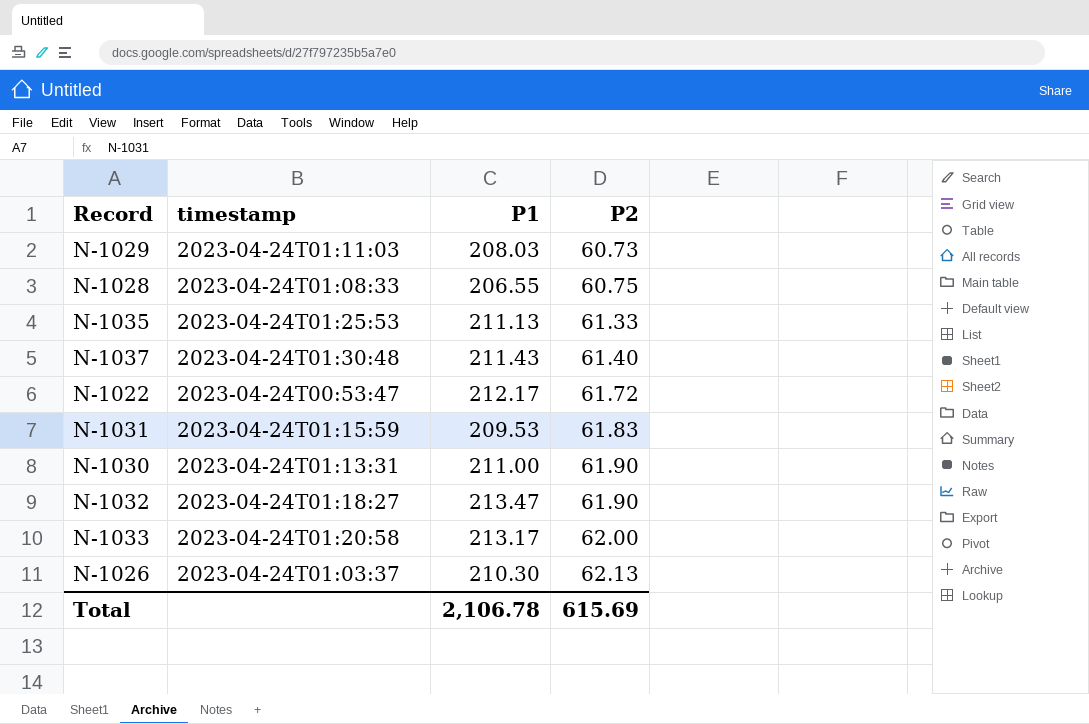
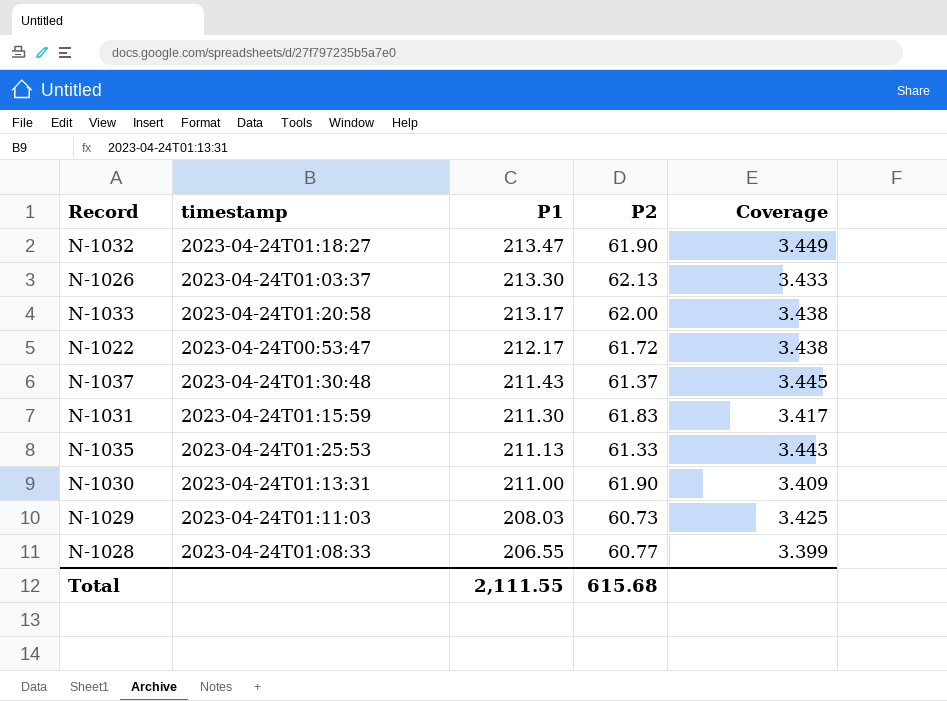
row order: P2 ascending -> P1 descending
column Coverage | formula: none -> [P1] / [P2]
N-1026 | P1: 210.30 -> 213.30
N-1037 | P2: 61.40 -> 61.37
N-1031 | P1: 209.53 -> 211.30
N-1028 | P2: 60.75 -> 60.77
Total | P1: 2,106.78 -> 2,111.55
Total | P2: 615.69 -> 615.68

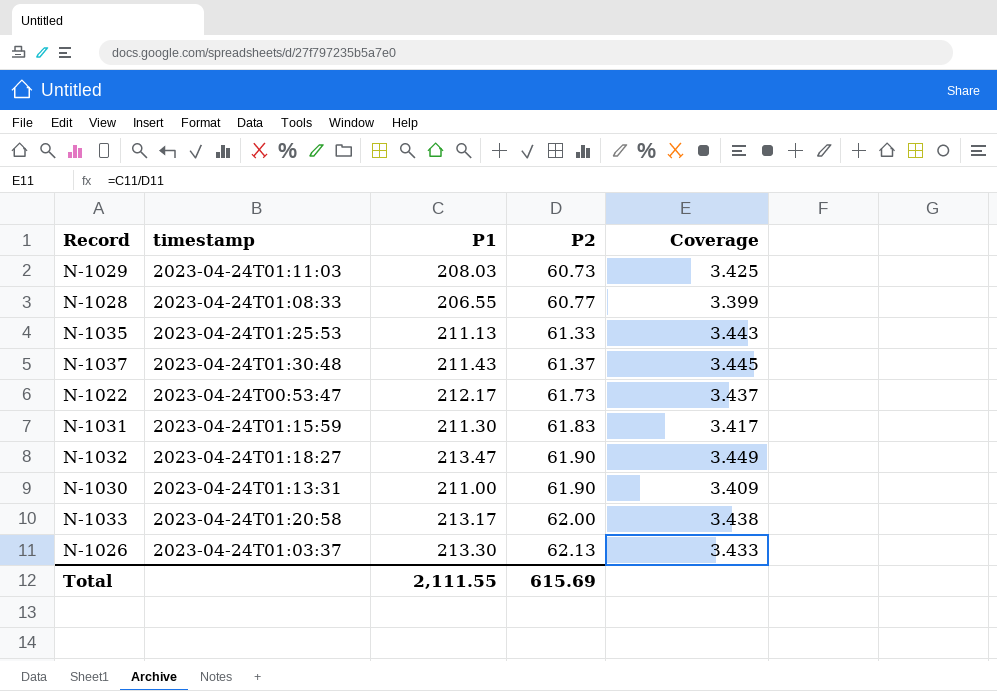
row order: P1 descending -> P2 ascending
N-1022 | P2: 61.72 -> 61.73
N-1022 | Coverage: 3.438 -> 3.437
Total | P2: 615.68 -> 615.69

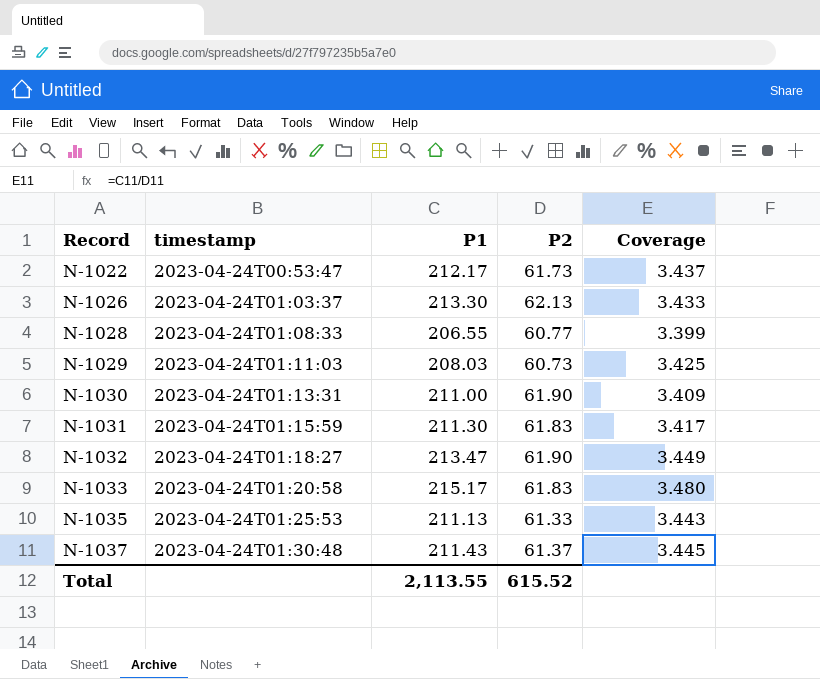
row order: P2 ascending -> Record ascending
N-1033 | P1: 213.17 -> 215.17
N-1033 | P2: 62.00 -> 61.83
N-1033 | Coverage: 3.438 -> 3.480
Total | P1: 2,111.55 -> 2,113.55
Total | P2: 615.69 -> 615.52

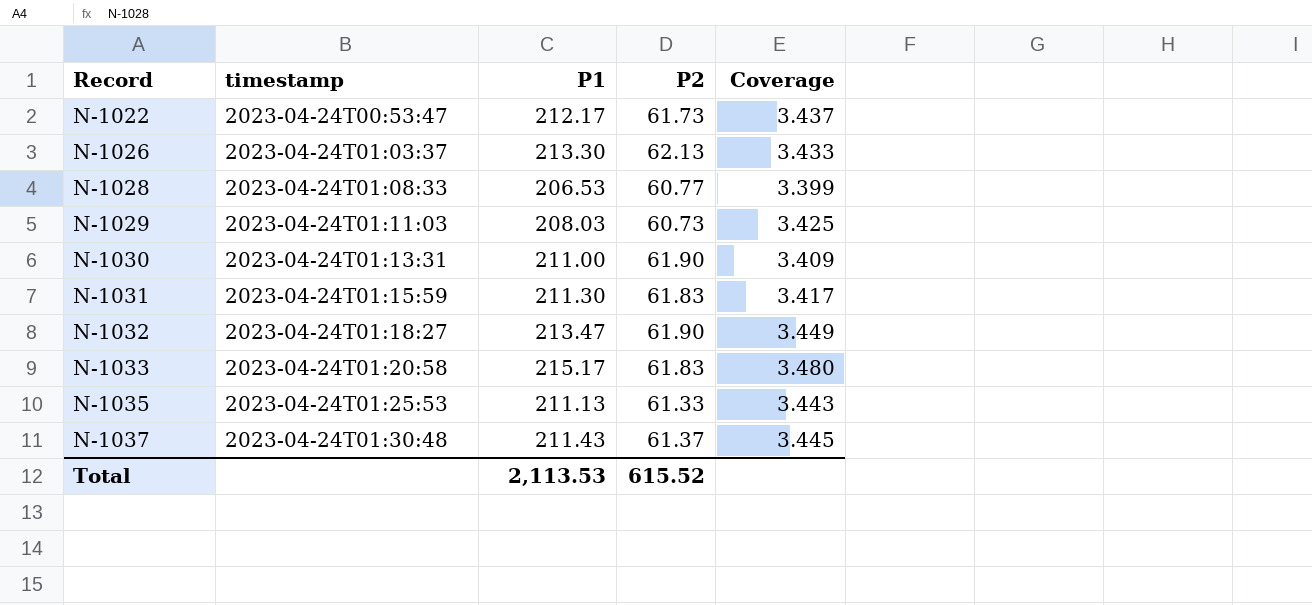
N-1028 | P1: 206.55 -> 206.53
Total | P1: 2,113.55 -> 2,113.53

